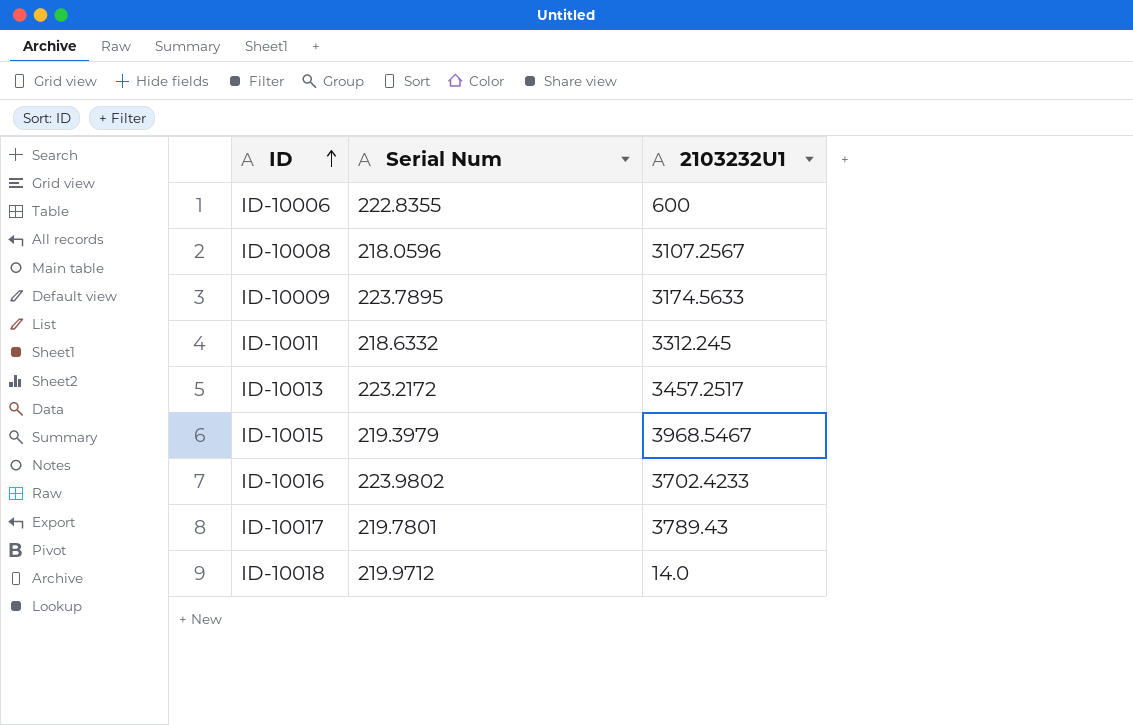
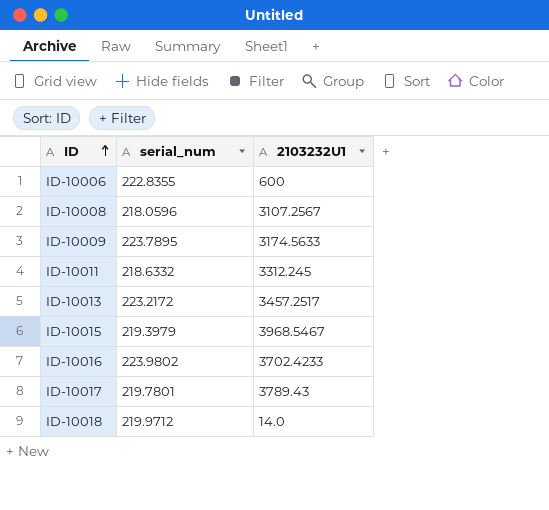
column name: Serial Num -> serial_num

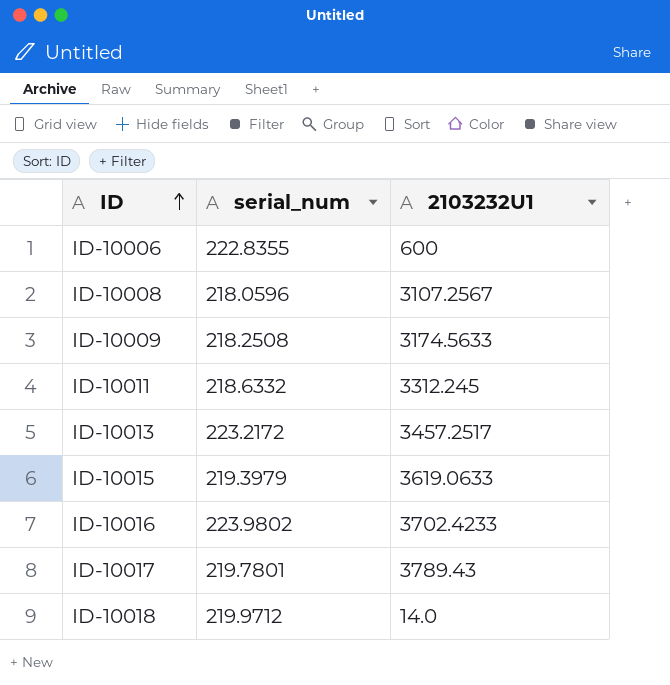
ID-10009 | serial_num: 223.7895 -> 218.2508
ID-10015 | 2103232U1: 3968.5467 -> 3619.0633

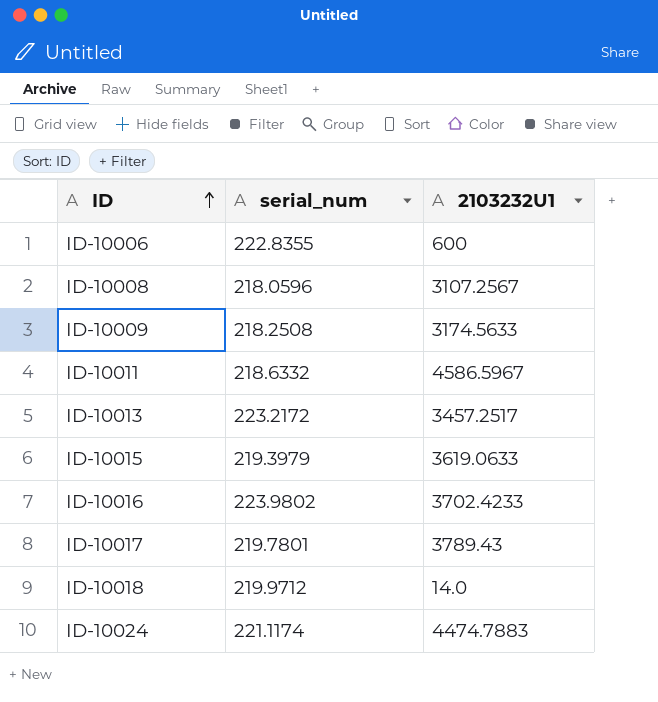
ID-10011 | 2103232U1: 3312.245 -> 4586.5967
row ID-10024: none -> 221.1174 | 4474.7883

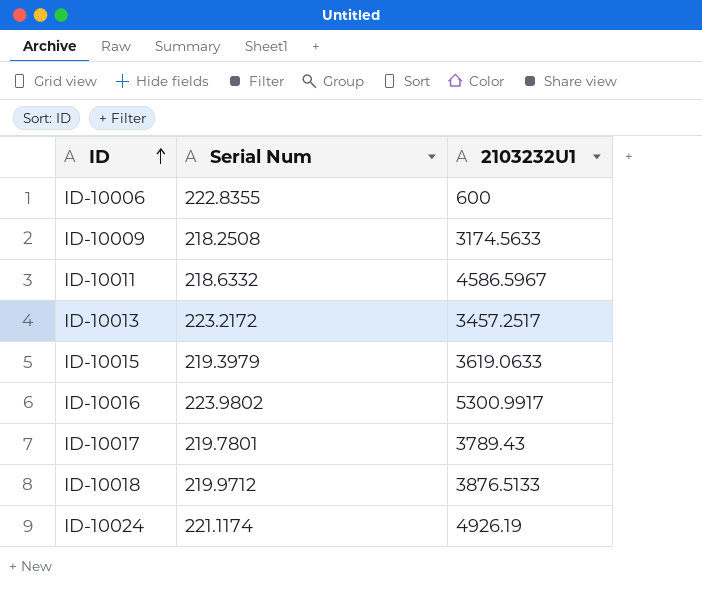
column name: serial_num -> Serial Num
row ID-10008: 218.0596 | 3107.2567 -> none
ID-10016 | 2103232U1: 3702.4233 -> 5300.9917
ID-10018 | 2103232U1: 14.0 -> 3876.5133
ID-10024 | 2103232U1: 4474.7883 -> 4926.19

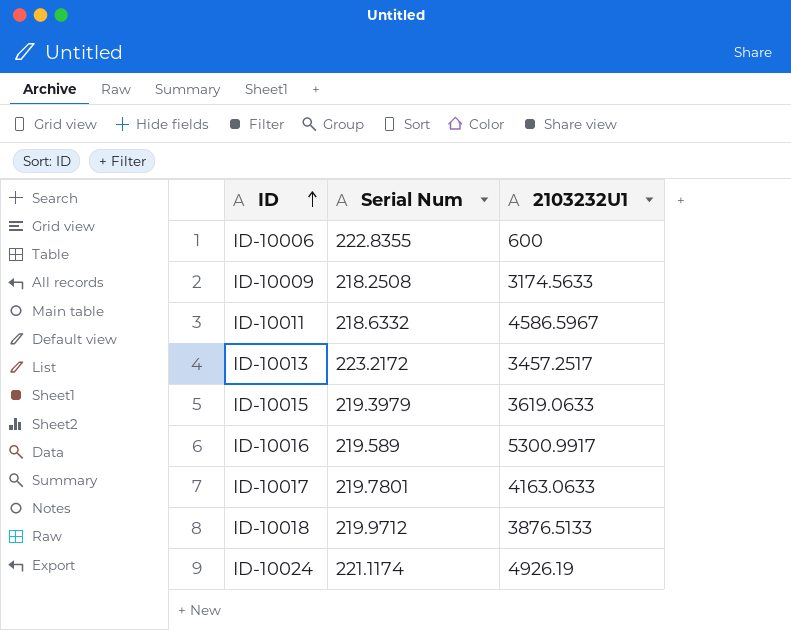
ID-10016 | Serial Num: 223.9802 -> 219.589
ID-10017 | 2103232U1: 3789.43 -> 4163.0633

